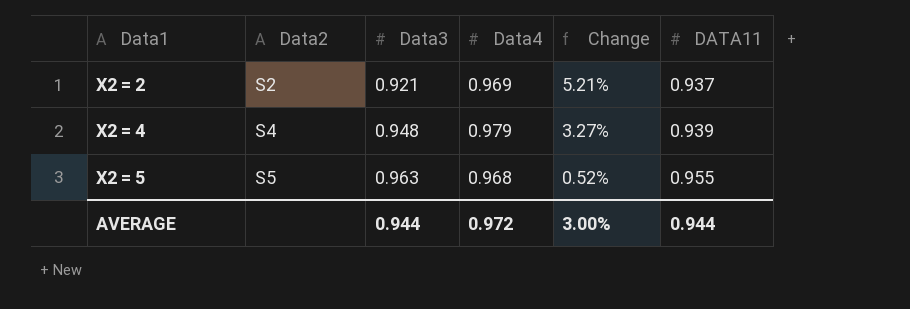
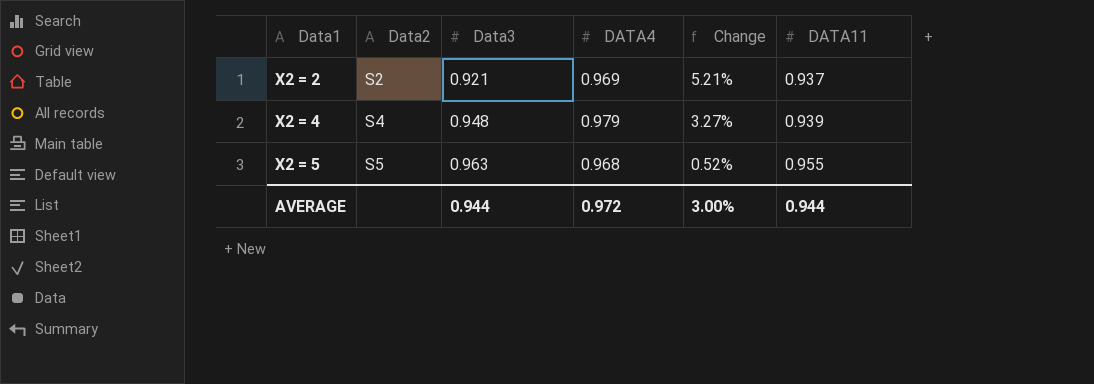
column name: Data4 -> DATA4

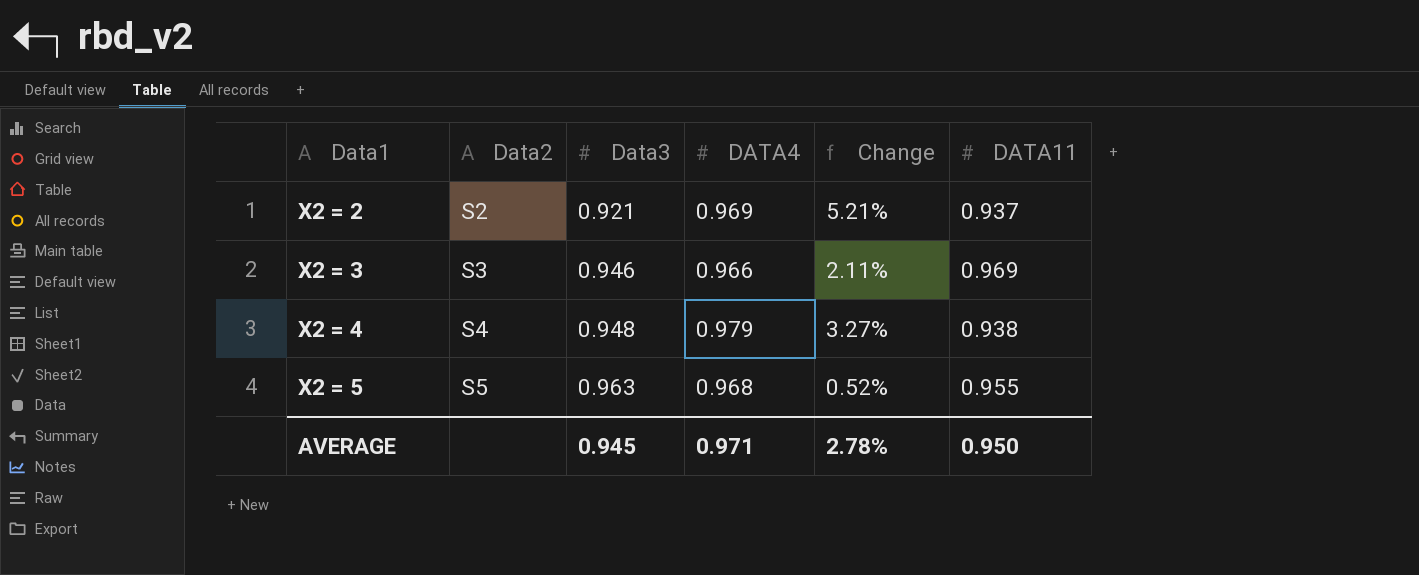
row X2 = 3: none -> S3 | 0.946 | 0.966 | 2.11% | 0.969
X2 = 4 | DATA11: 0.939 -> 0.938
AVERAGE | Data3: 0.944 -> 0.945
AVERAGE | DATA4: 0.972 -> 0.971
AVERAGE | Change: 3.00% -> 2.78%
AVERAGE | DATA11: 0.944 -> 0.950

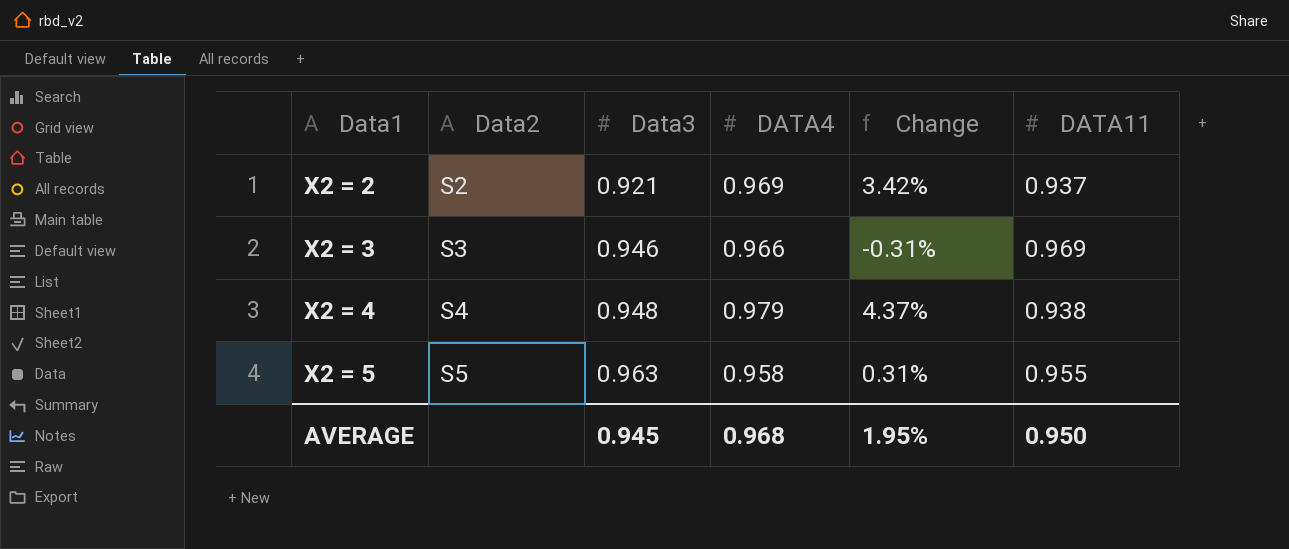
column Change | formula: ([DATA4] - [Data3]) / [Data3] -> ([DATA4] - [DATA11]) / [DATA11]
X2 = 5 | DATA4: 0.968 -> 0.958
AVERAGE | DATA4: 0.971 -> 0.968
AVERAGE | Change: 2.78% -> 1.95%

